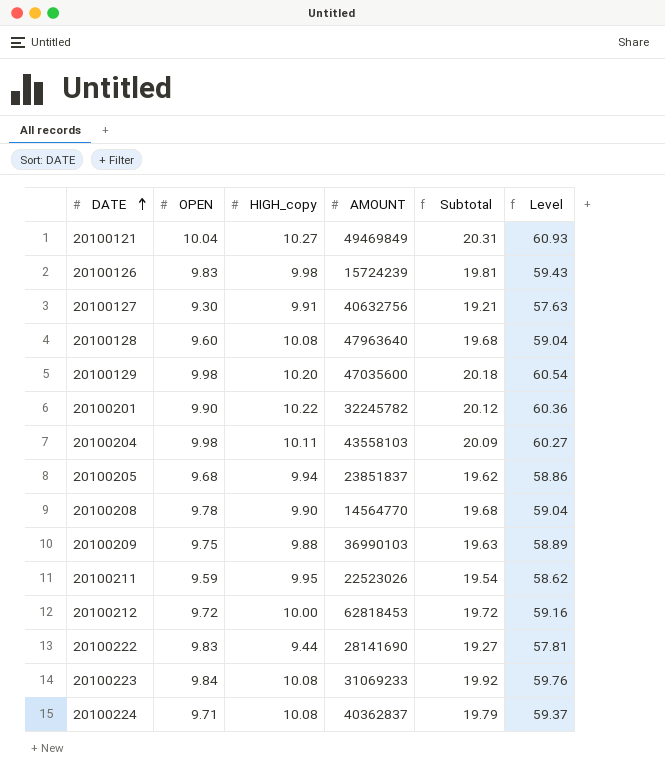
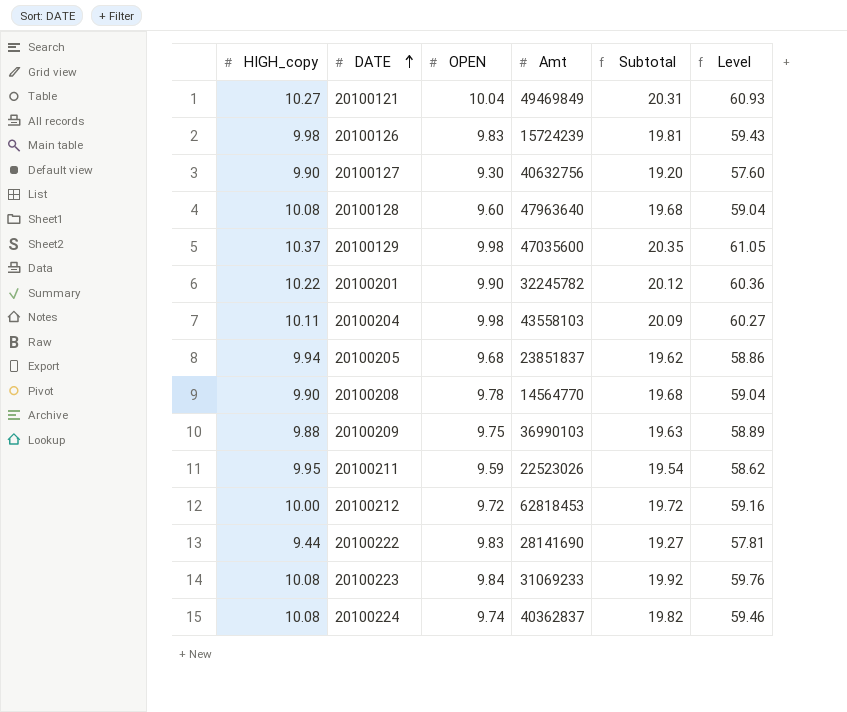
column HIGH_copy | position: 3 -> 1
column name: AMOUNT -> Amt
20100127 | HIGH_copy: 9.91 -> 9.90
20100127 | Subtotal: 19.21 -> 19.20
20100127 | Level: 57.63 -> 57.60
20100129 | HIGH_copy: 10.20 -> 10.37
20100129 | Subtotal: 20.18 -> 20.35
20100129 | Level: 60.54 -> 61.05
20100224 | OPEN: 9.71 -> 9.74
20100224 | Subtotal: 19.79 -> 19.82
20100224 | Level: 59.37 -> 59.46

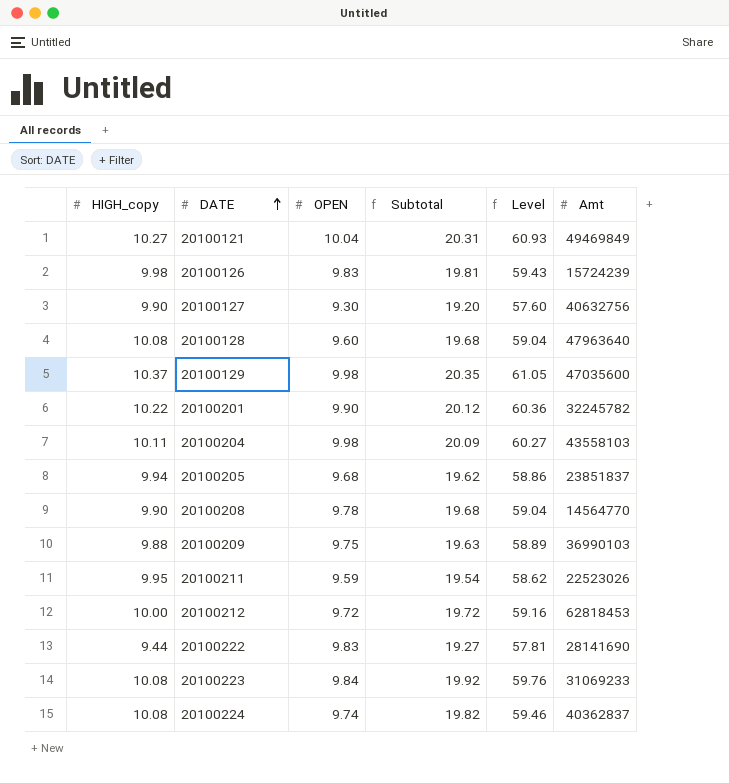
column Amt | position: 4 -> 6

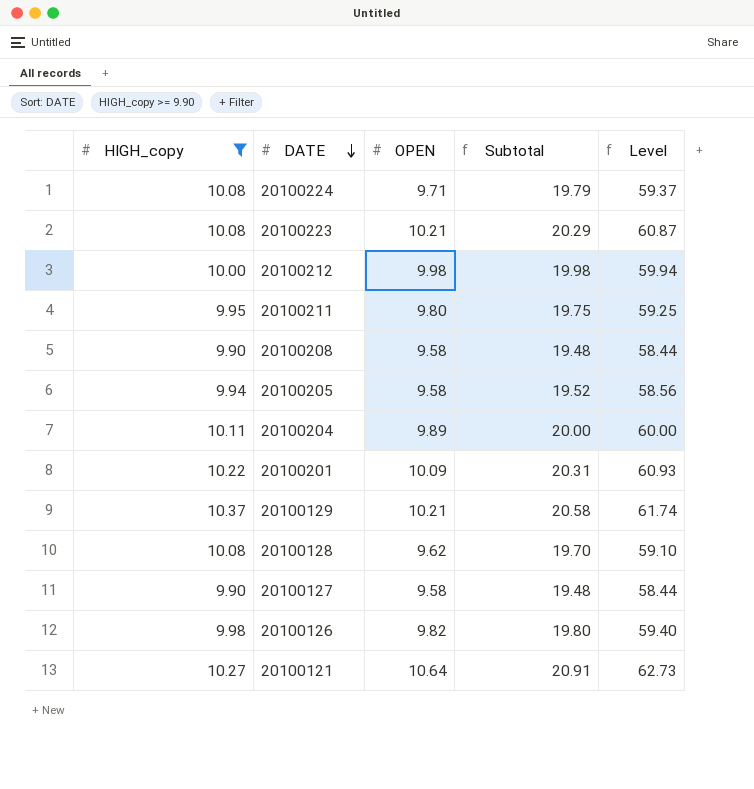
filter: none -> HIGH_copy >= 9.90
row order: DATE ascending -> DATE descending
column Amt | position: 6 -> none
20100224 | OPEN: 9.74 -> 9.71
20100224 | Subtotal: 19.82 -> 19.79
20100224 | Level: 59.46 -> 59.37
20100223 | OPEN: 9.84 -> 10.21
20100223 | Subtotal: 19.92 -> 20.29
20100223 | Level: 59.76 -> 60.87
20100212 | OPEN: 9.72 -> 9.98
20100212 | Subtotal: 19.72 -> 19.98
20100212 | Level: 59.16 -> 59.94
20100211 | OPEN: 9.59 -> 9.80
20100211 | Subtotal: 19.54 -> 19.75
20100211 | Level: 58.62 -> 59.25
20100208 | OPEN: 9.78 -> 9.58
20100208 | Subtotal: 19.68 -> 19.48
20100208 | Level: 59.04 -> 58.44
20100205 | OPEN: 9.68 -> 9.58
20100205 | Subtotal: 19.62 -> 19.52
20100205 | Level: 58.86 -> 58.56
20100204 | OPEN: 9.98 -> 9.89
20100204 | Subtotal: 20.09 -> 20.00
20100204 | Level: 60.27 -> 60.00
20100201 | OPEN: 9.90 -> 10.09
20100201 | Subtotal: 20.12 -> 20.31
20100201 | Level: 60.36 -> 60.93
20100129 | OPEN: 9.98 -> 10.21
20100129 | Subtotal: 20.35 -> 20.58
20100129 | Level: 61.05 -> 61.74
20100128 | OPEN: 9.60 -> 9.62
20100128 | Subtotal: 19.68 -> 19.70
20100128 | Level: 59.04 -> 59.10
20100127 | OPEN: 9.30 -> 9.58
20100127 | Subtotal: 19.20 -> 19.48
20100127 | Level: 57.60 -> 58.44
20100126 | OPEN: 9.83 -> 9.82
20100126 | Subtotal: 19.81 -> 19.80
20100126 | Level: 59.43 -> 59.40
20100121 | OPEN: 10.04 -> 10.64
20100121 | Subtotal: 20.31 -> 20.91
20100121 | Level: 60.93 -> 62.73

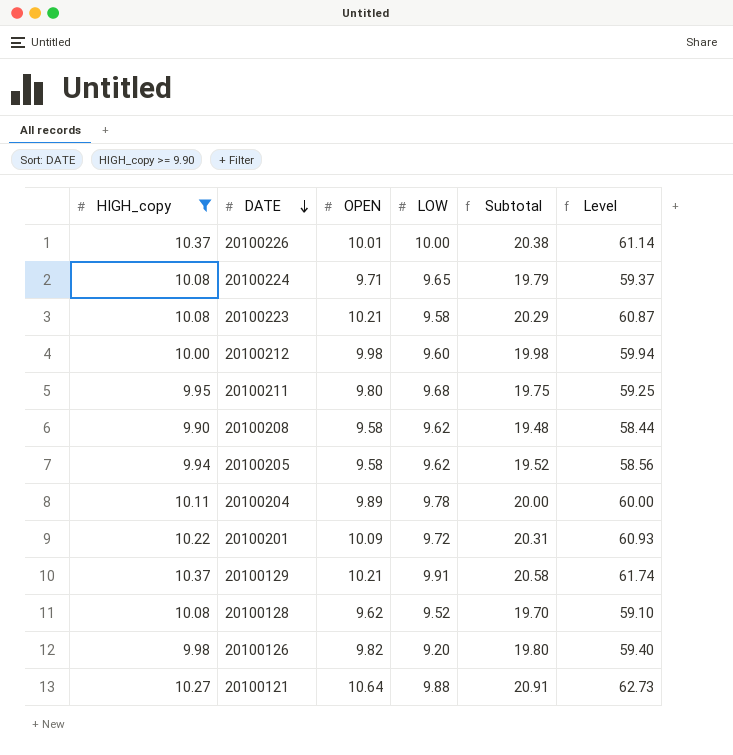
column LOW | position: none -> 4
row 20100127: 9.90 | 9.58 | 19.48 | 58.44 -> none
row 20100226: none -> 10.37 | 10.01 | 10.00 | 20.38 | 61.14

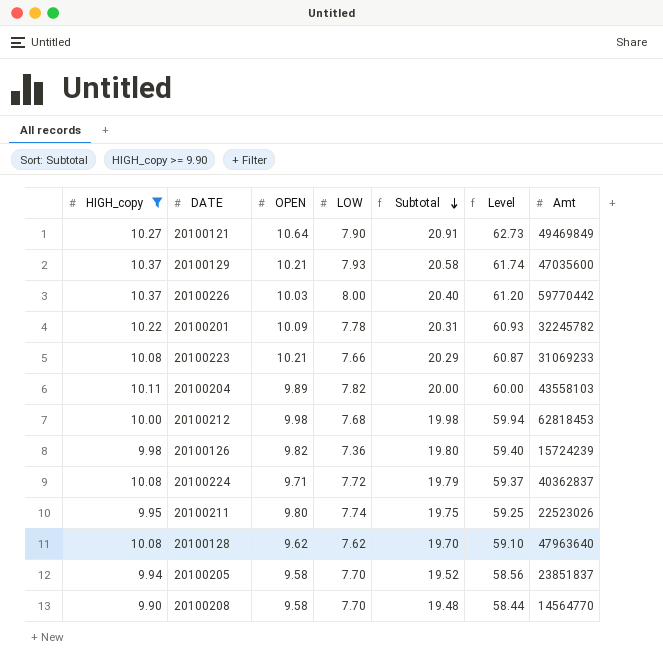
row order: DATE descending -> Subtotal descending
column Amt | position: none -> 7
20100121 | LOW: 9.88 -> 7.90
20100129 | LOW: 9.91 -> 7.93
20100226 | OPEN: 10.01 -> 10.03
20100226 | LOW: 10.00 -> 8.00
20100226 | Subtotal: 20.38 -> 20.40
20100226 | Level: 61.14 -> 61.20
20100201 | LOW: 9.72 -> 7.78
20100223 | LOW: 9.58 -> 7.66
20100204 | LOW: 9.78 -> 7.82
20100212 | LOW: 9.60 -> 7.68
20100126 | LOW: 9.20 -> 7.36
20100224 | LOW: 9.65 -> 7.72
20100211 | LOW: 9.68 -> 7.74
20100128 | LOW: 9.52 -> 7.62
20100205 | LOW: 9.62 -> 7.70
20100208 | LOW: 9.62 -> 7.70

